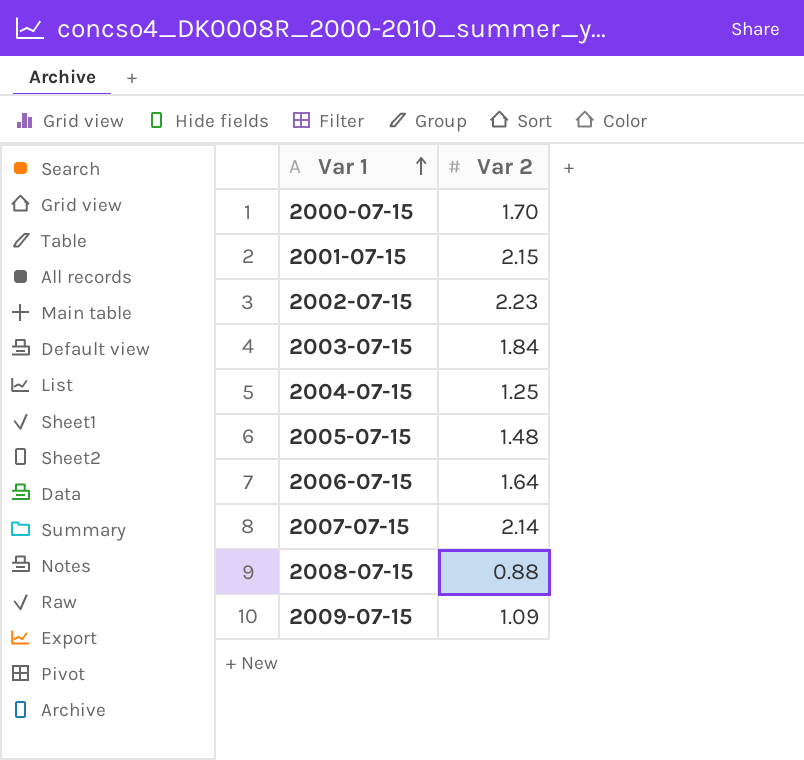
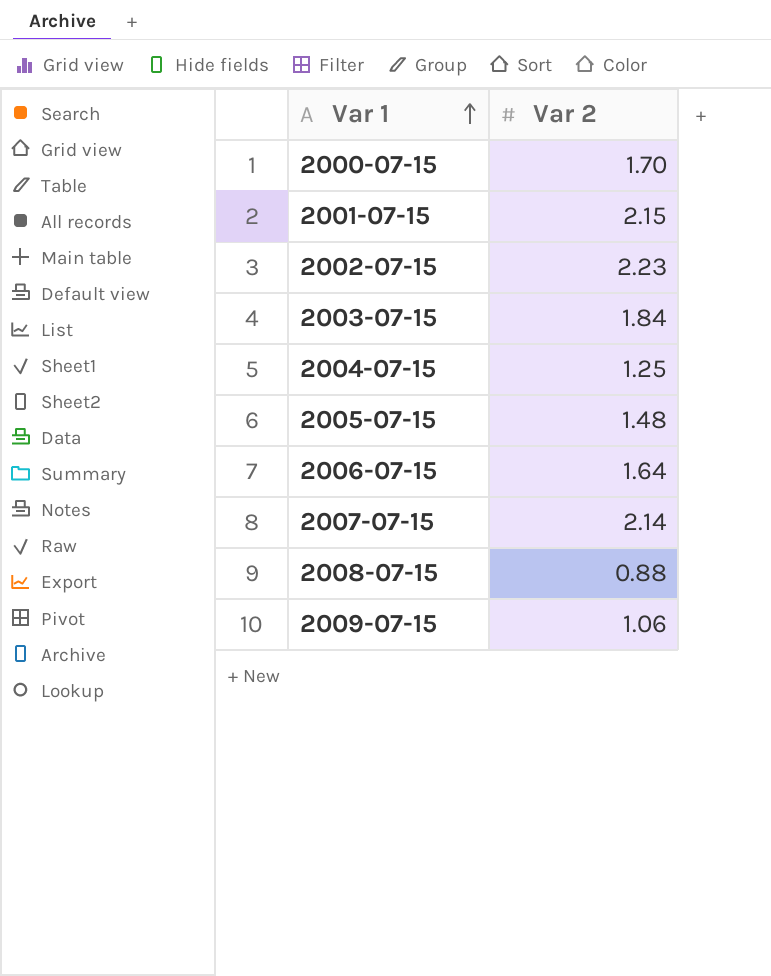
2009-07-15 | Var 2: 1.09 -> 1.06

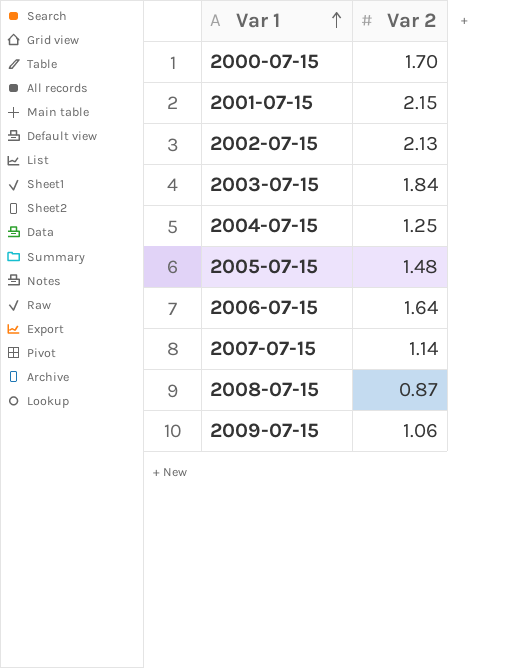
2002-07-15 | Var 2: 2.23 -> 2.13
2007-07-15 | Var 2: 2.14 -> 1.14
2008-07-15 | Var 2: 0.88 -> 0.87

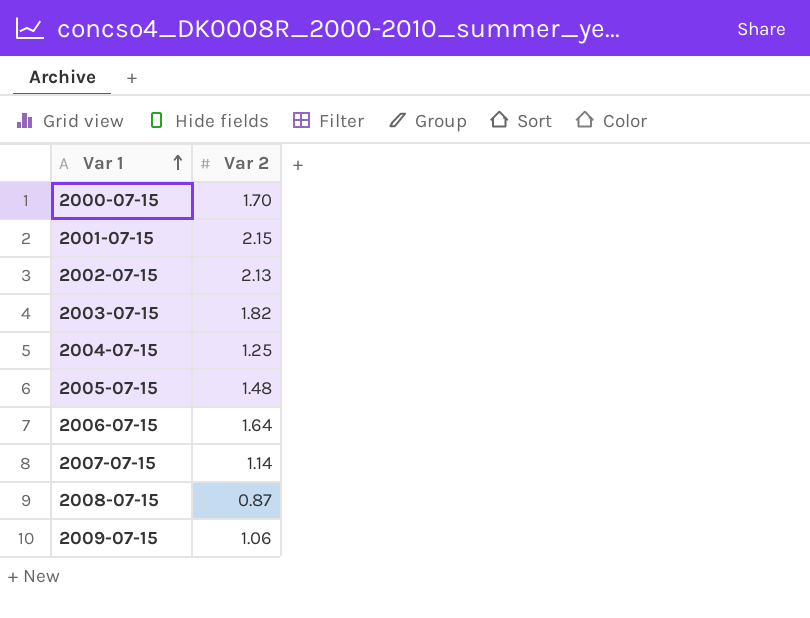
2003-07-15 | Var 2: 1.84 -> 1.82

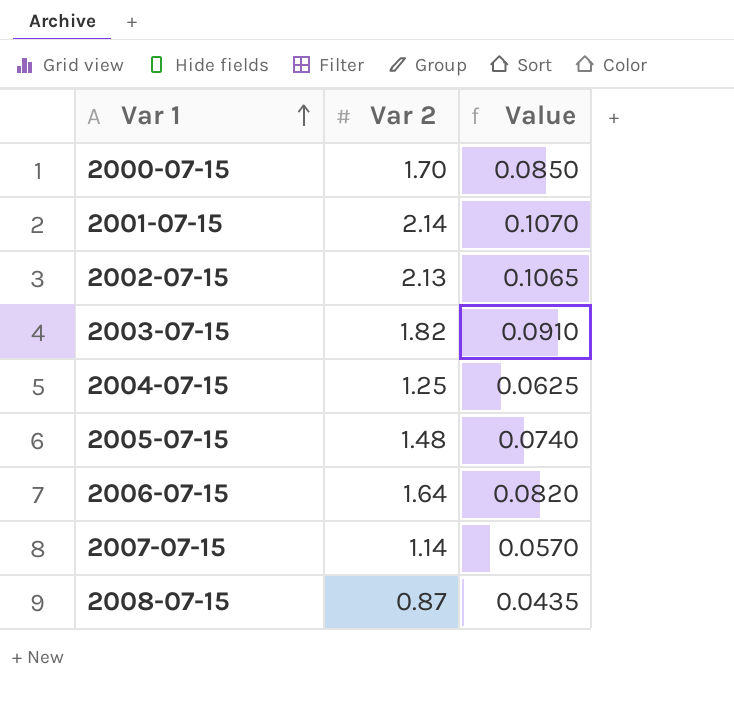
column Value | formula: none -> [Var 2] * 0.05
row 2009-07-15: 1.06 -> none
2001-07-15 | Var 2: 2.15 -> 2.14

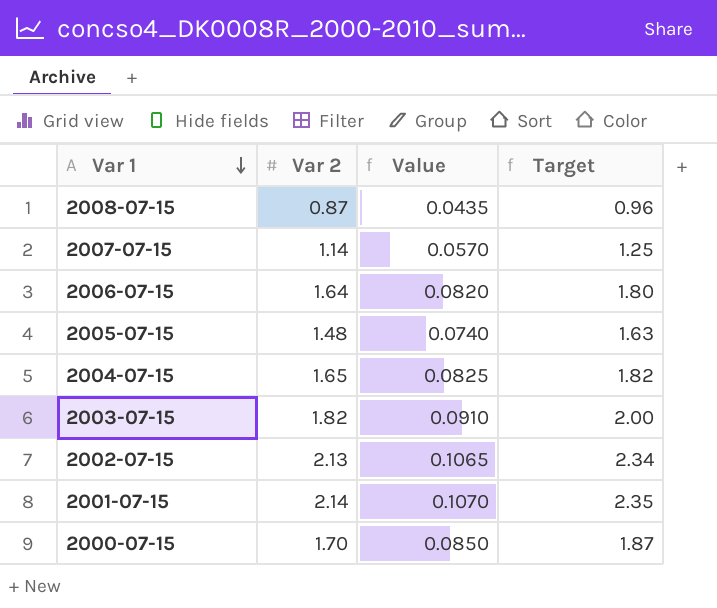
row order: Var 1 ascending -> Var 1 descending
column Target | formula: none -> [Var 2] * 1.1
2004-07-15 | Var 2: 1.25 -> 1.65
2004-07-15 | Value: 0.0625 -> 0.0825

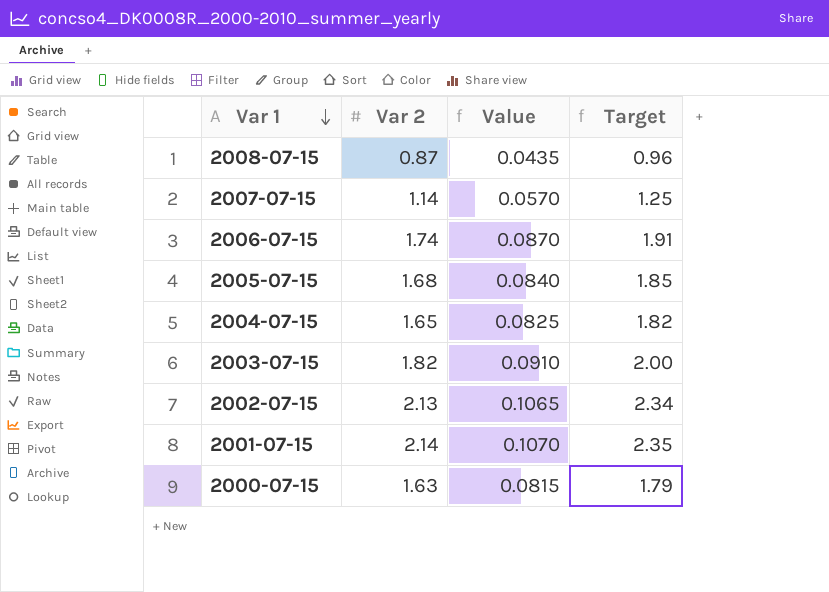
2006-07-15 | Var 2: 1.64 -> 1.74
2006-07-15 | Value: 0.0820 -> 0.0870
2006-07-15 | Target: 1.80 -> 1.91
2005-07-15 | Var 2: 1.48 -> 1.68
2005-07-15 | Value: 0.0740 -> 0.0840
2005-07-15 | Target: 1.63 -> 1.85
2000-07-15 | Var 2: 1.70 -> 1.63
2000-07-15 | Value: 0.0850 -> 0.0815
2000-07-15 | Target: 1.87 -> 1.79

